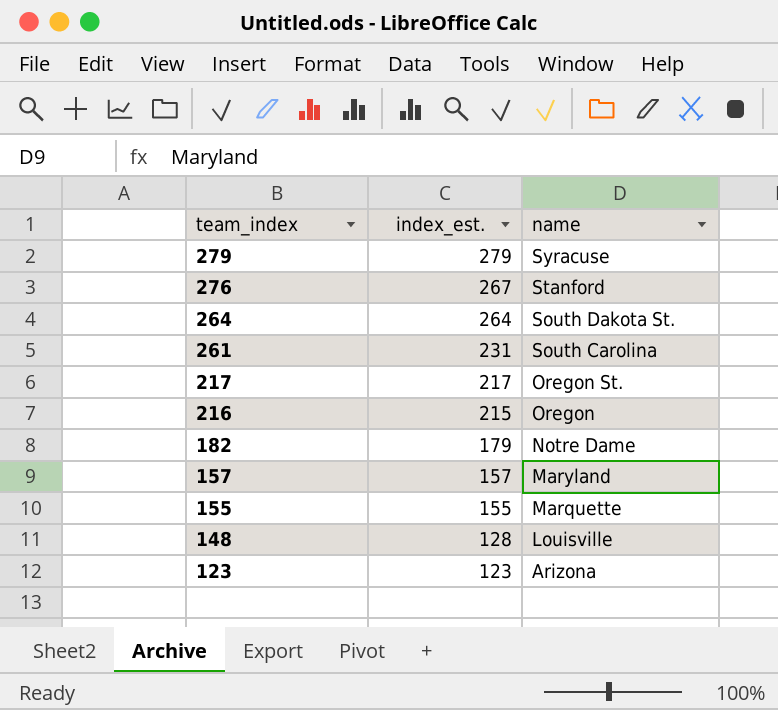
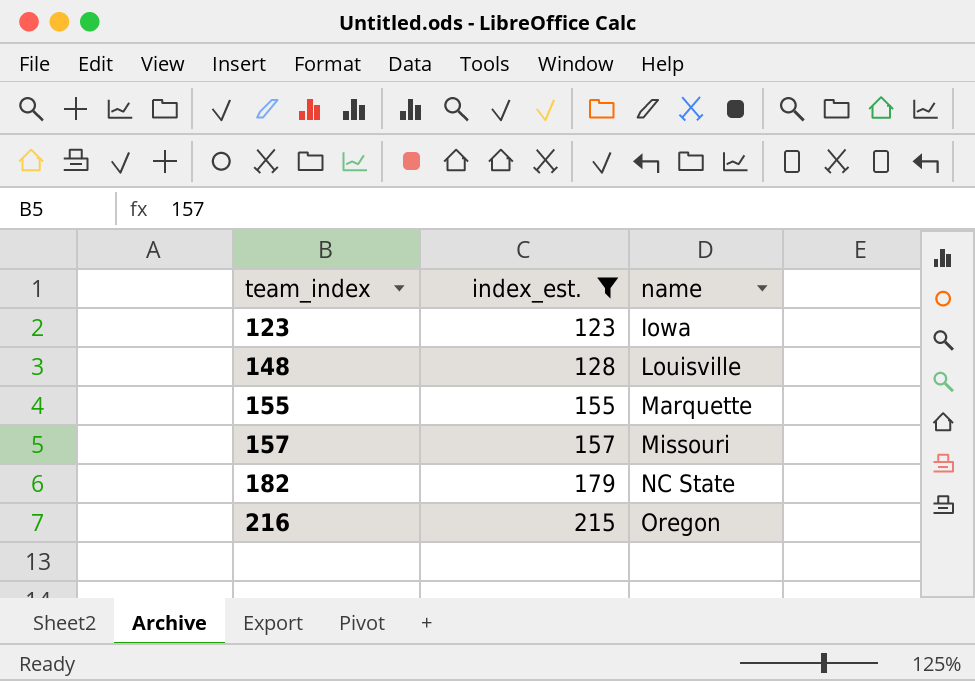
filter: none -> index_est. <= 215
row order: team_index descending -> team_index ascending
123 | name: Arizona -> Iowa
157 | name: Maryland -> Missouri
182 | name: Notre Dame -> NC State

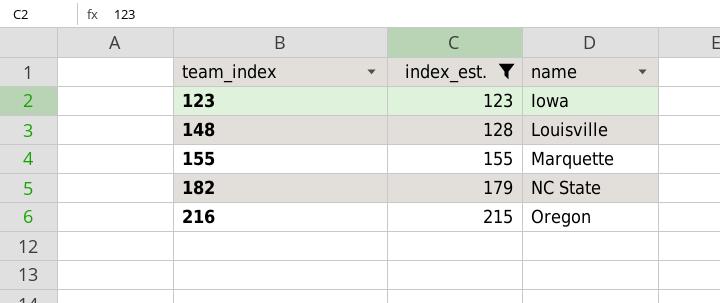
row 157: 157 | Missouri -> none

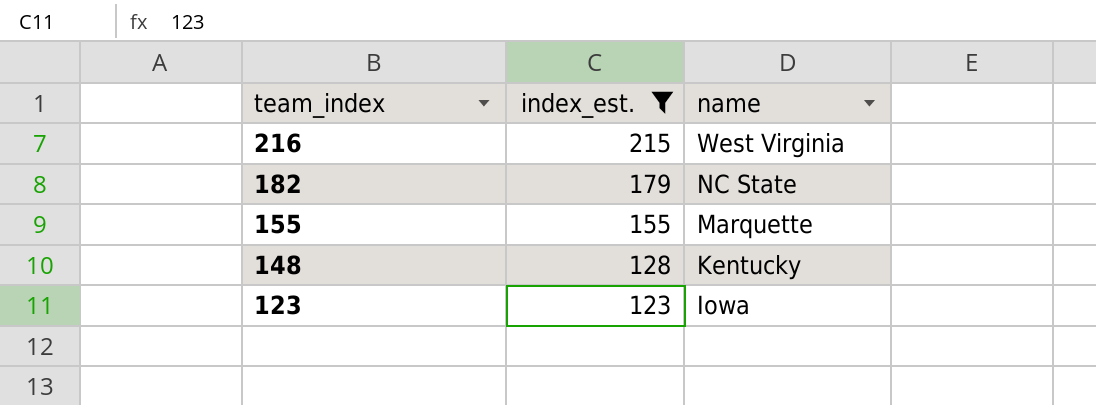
row order: team_index ascending -> team_index descending
216 | name: Oregon -> West Virginia
148 | name: Louisville -> Kentucky

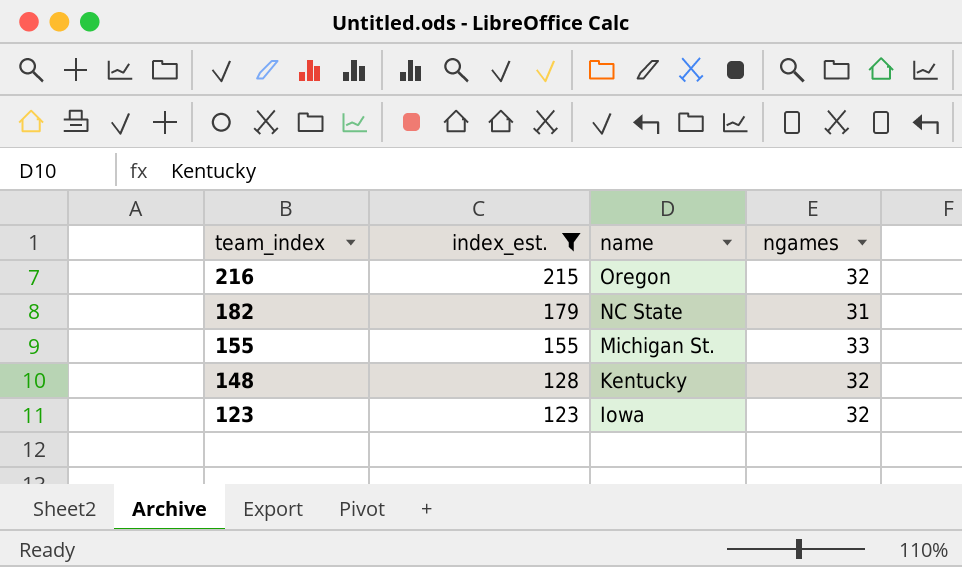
column ngames | position: none -> 4
216 | name: West Virginia -> Oregon
155 | name: Marquette -> Michigan St.

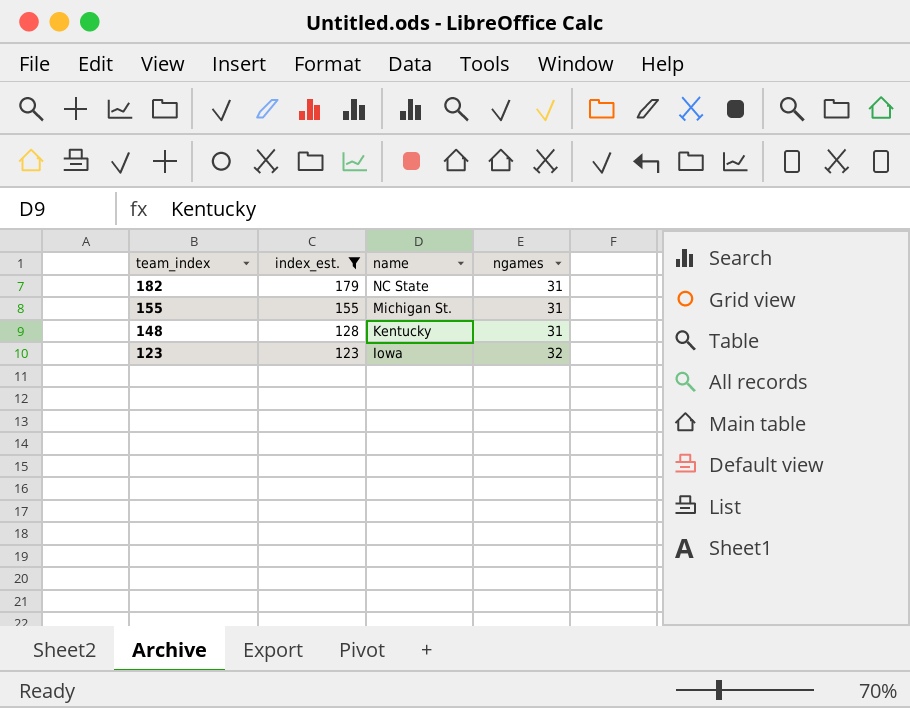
row 216: 215 | Oregon | 32 -> none
155 | ngames: 33 -> 31
148 | ngames: 32 -> 31

